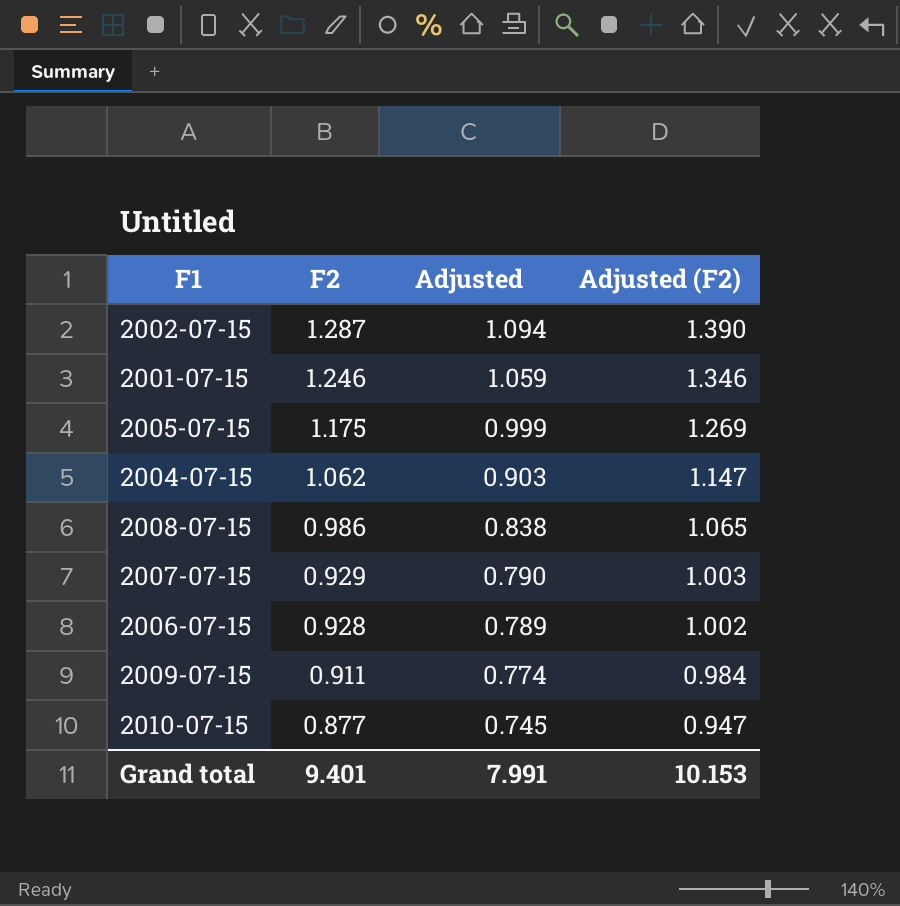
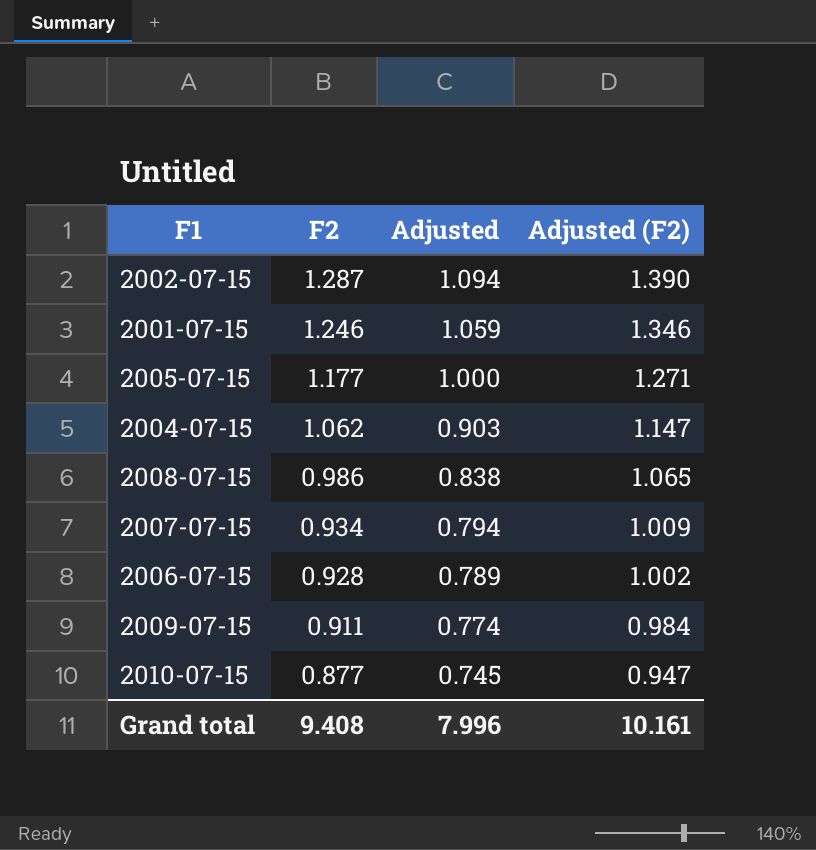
2005-07-15 | F2: 1.175 -> 1.177
2005-07-15 | Adjusted: 0.999 -> 1.000
2005-07-15 | Adjusted (F2): 1.269 -> 1.271
2007-07-15 | F2: 0.929 -> 0.934
2007-07-15 | Adjusted: 0.790 -> 0.794
2007-07-15 | Adjusted (F2): 1.003 -> 1.009
Grand total | F2: 9.401 -> 9.408
Grand total | Adjusted: 7.991 -> 7.996
Grand total | Adjusted (F2): 10.153 -> 10.161

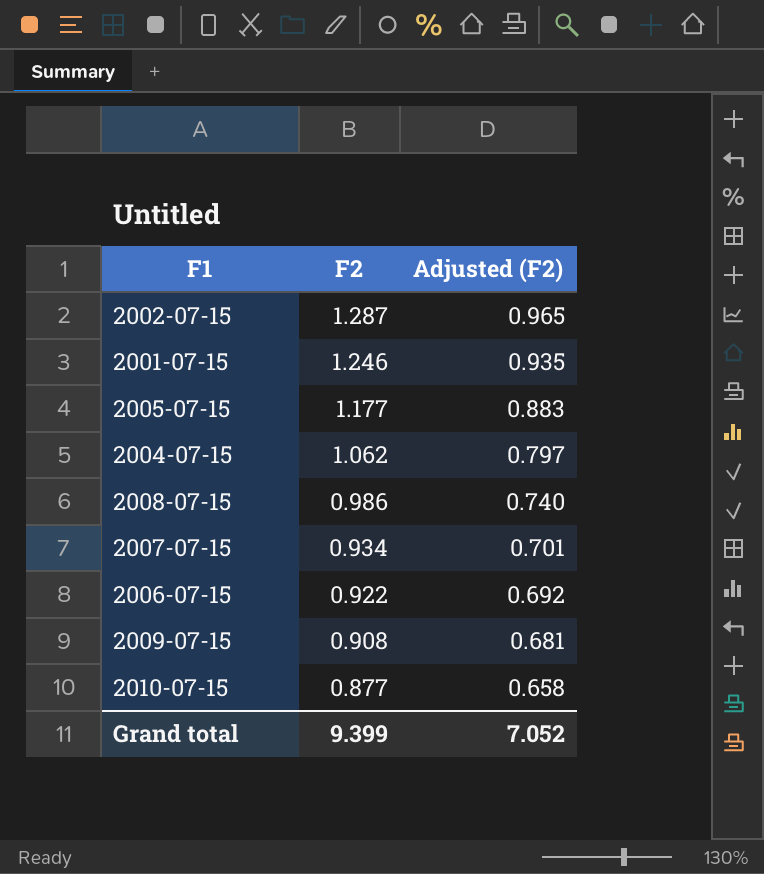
column Adjusted | formula: [F2] * 0.85 -> none
column Adjusted (F2) | formula: [F2] * 1.08 -> [F2] * 0.75
2006-07-15 | F2: 0.928 -> 0.922
2009-07-15 | F2: 0.911 -> 0.908
Grand total | F2: 9.408 -> 9.399
Grand total | Adjusted (F2): 10.161 -> 7.052

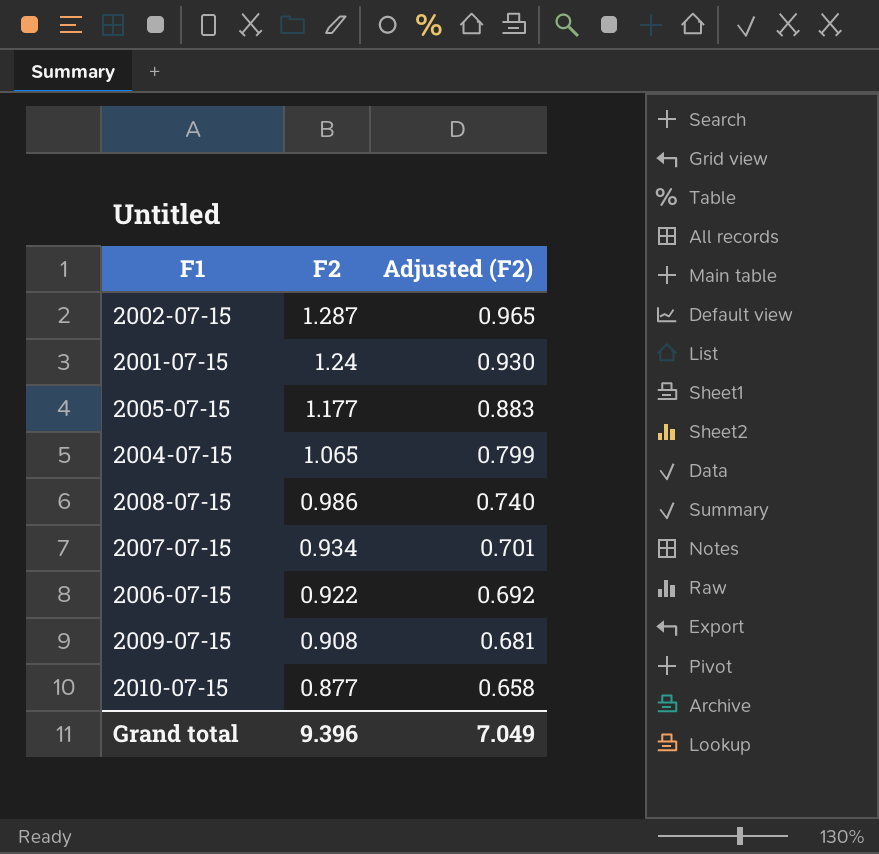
2001-07-15 | F2: 1.246 -> 1.24
2001-07-15 | Adjusted (F2): 0.935 -> 0.930
2004-07-15 | F2: 1.062 -> 1.065
2004-07-15 | Adjusted (F2): 0.797 -> 0.799
Grand total | F2: 9.399 -> 9.396
Grand total | Adjusted (F2): 7.052 -> 7.049

